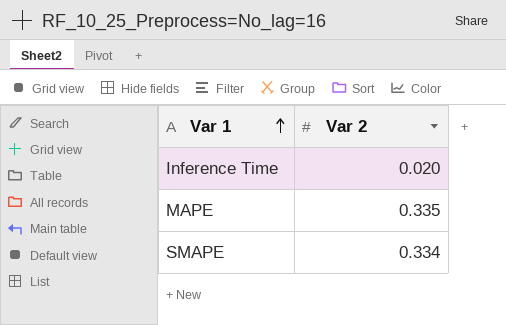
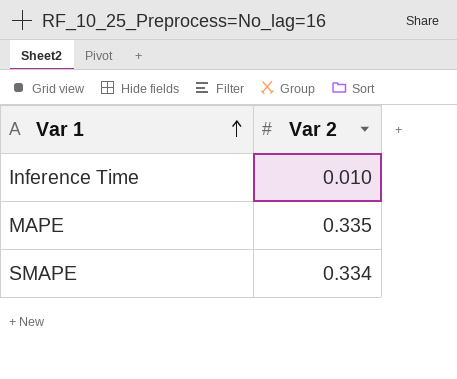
Inference Time | Var 2: 0.020 -> 0.010

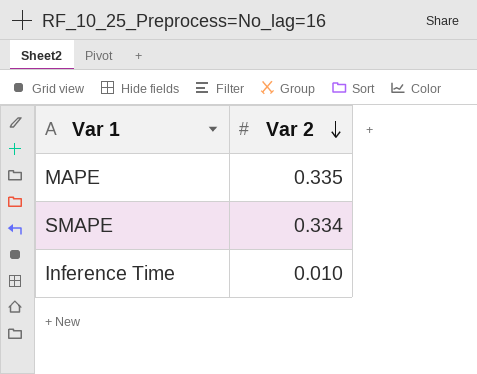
row order: Var 1 ascending -> Var 2 descending

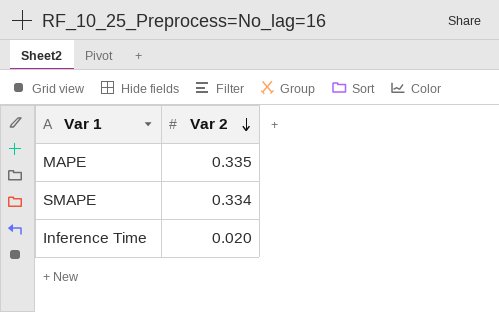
Inference Time | Var 2: 0.010 -> 0.020

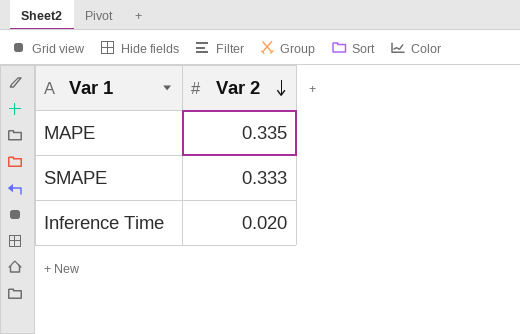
SMAPE | Var 2: 0.334 -> 0.333

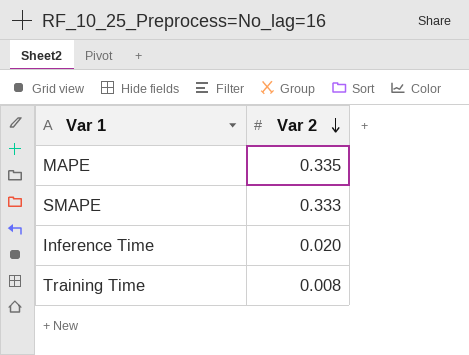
row Training Time: none -> 0.008

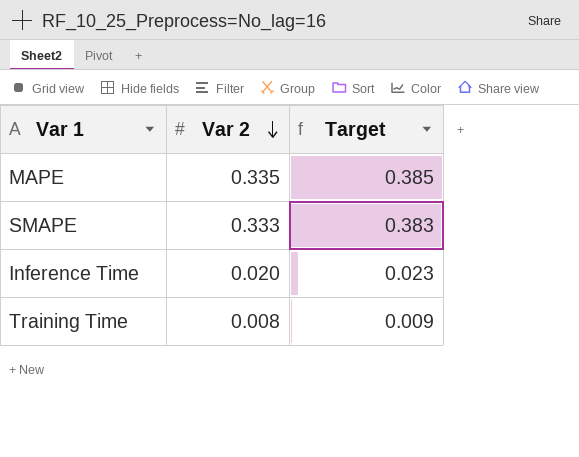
column Target | formula: none -> [Var 2] * 1.15

